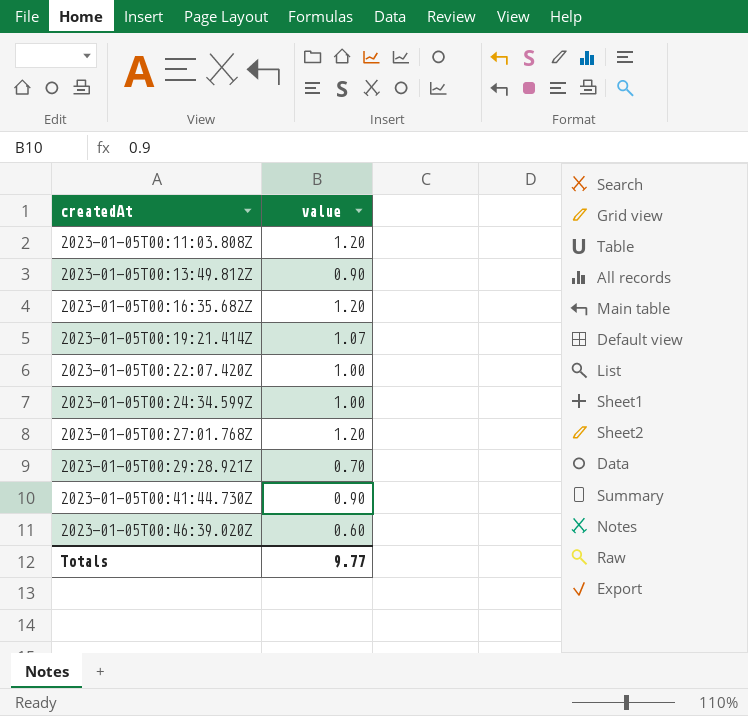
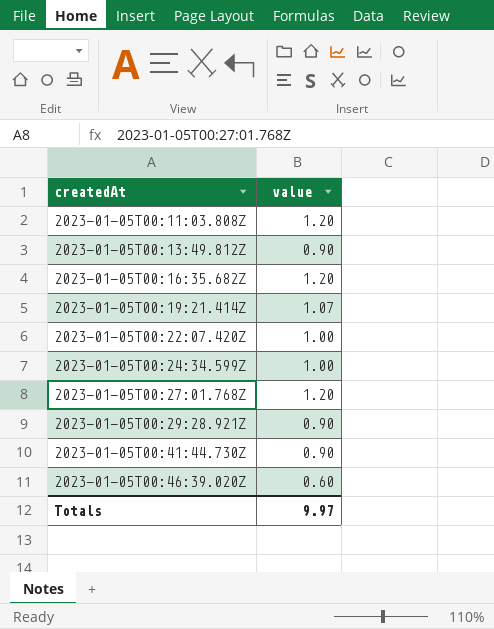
2023-01-05T00:29:28.921Z | value: 0.70 -> 0.90
Totals | value: 9.77 -> 9.97

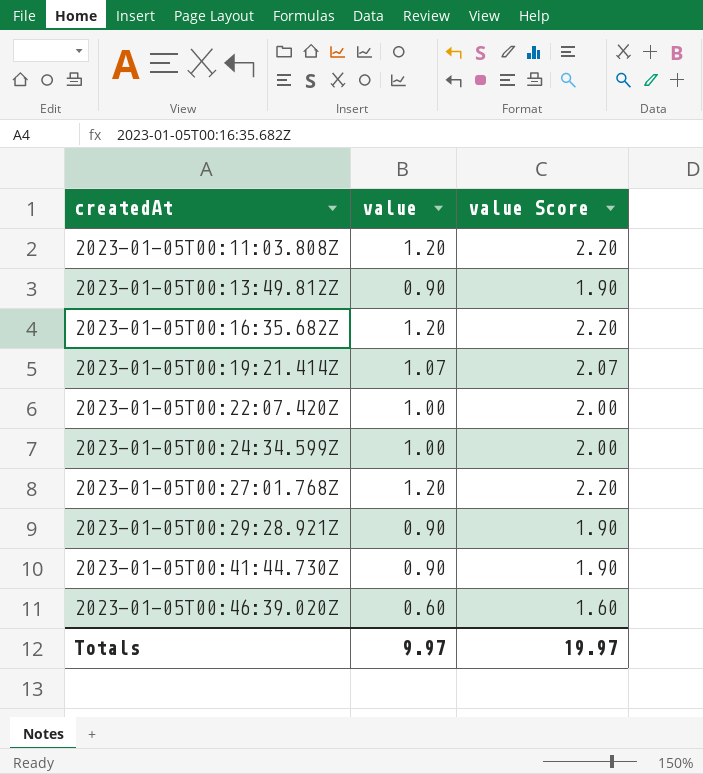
column value Score | formula: none -> [value] + 1

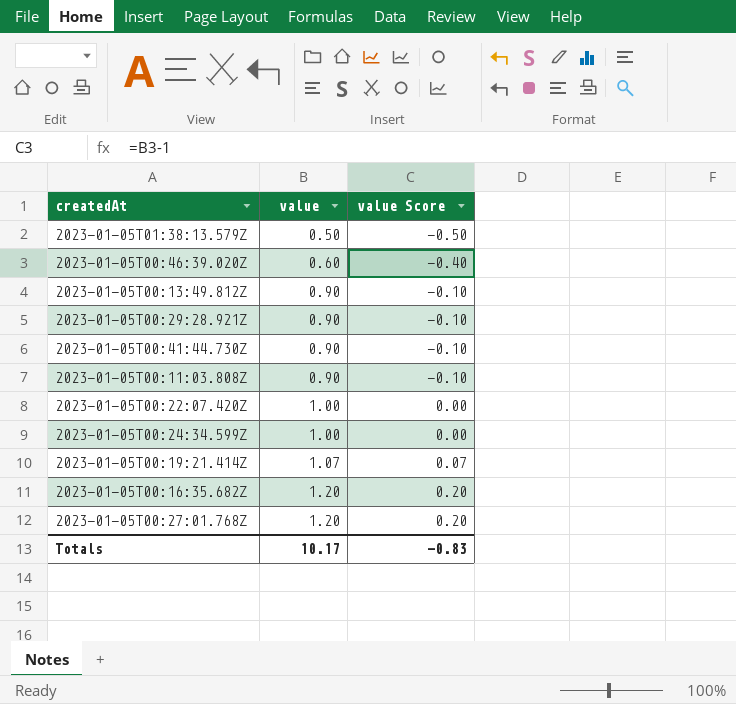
row order: createdAt ascending -> value ascending
column value Score | formula: [value] + 1 -> [value] - 1
row 2023-01-05T01:38:13.579Z: none -> 0.50 | -0.50
2023-01-05T00:11:03.808Z | value: 1.20 -> 0.90
Totals | value: 9.97 -> 10.17
Totals | value Score: 19.97 -> -0.83

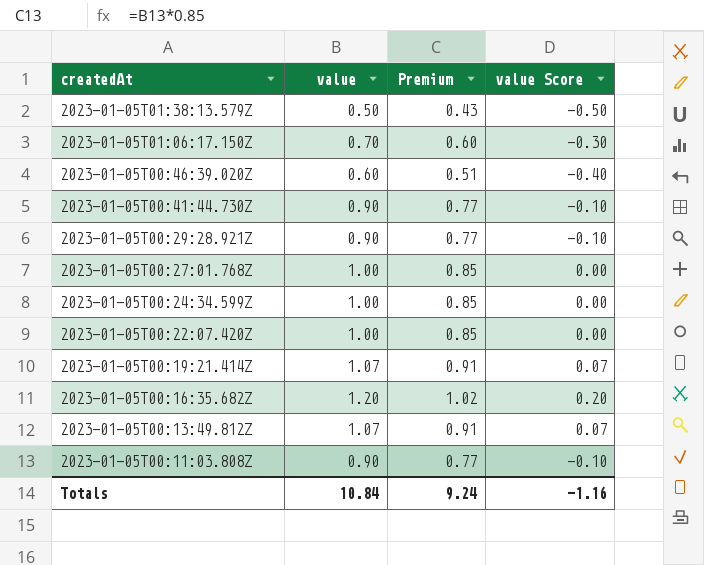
row order: value ascending -> createdAt descending
column Premium | formula: none -> [value] * 0.85
row 2023-01-05T01:06:17.150Z: none -> 0.70 | 0.60 | -0.30
2023-01-05T00:27:01.768Z | value: 1.20 -> 1.00
2023-01-05T00:27:01.768Z | value Score: 0.20 -> 0.00
2023-01-05T00:13:49.812Z | value: 0.90 -> 1.07
2023-01-05T00:13:49.812Z | value Score: -0.10 -> 0.07
Totals | value: 10.17 -> 10.84
Totals | value Score: -0.83 -> -1.16

